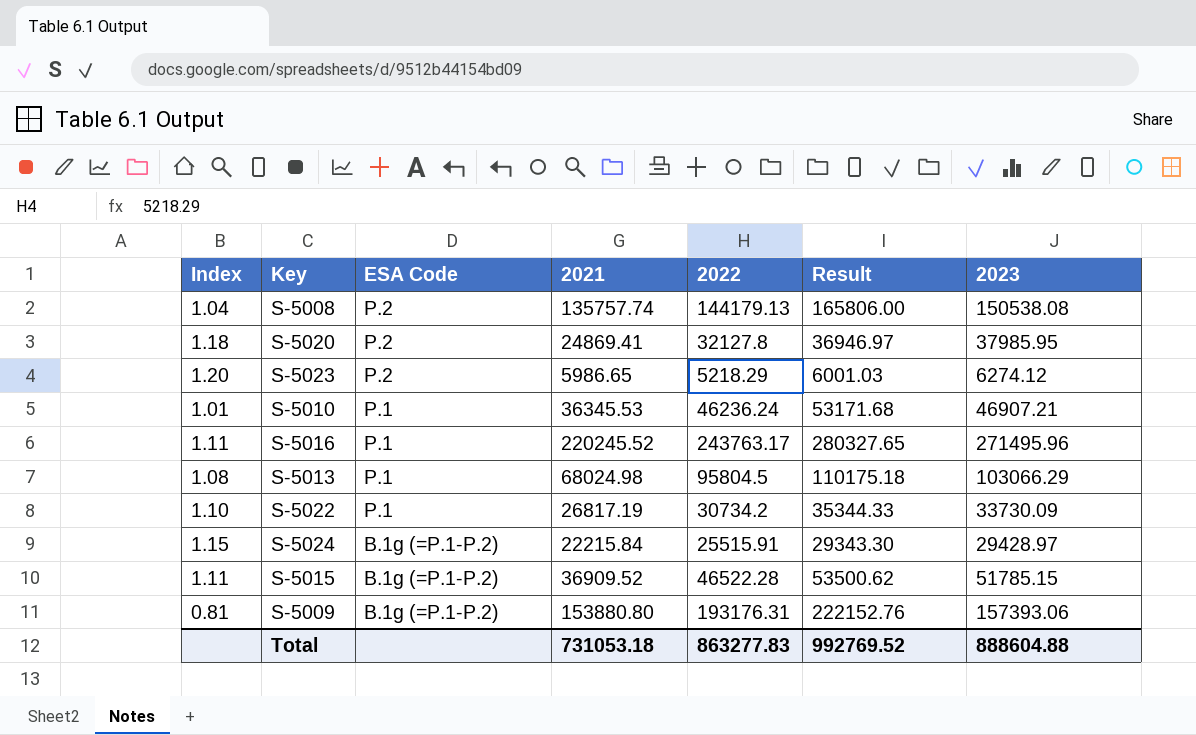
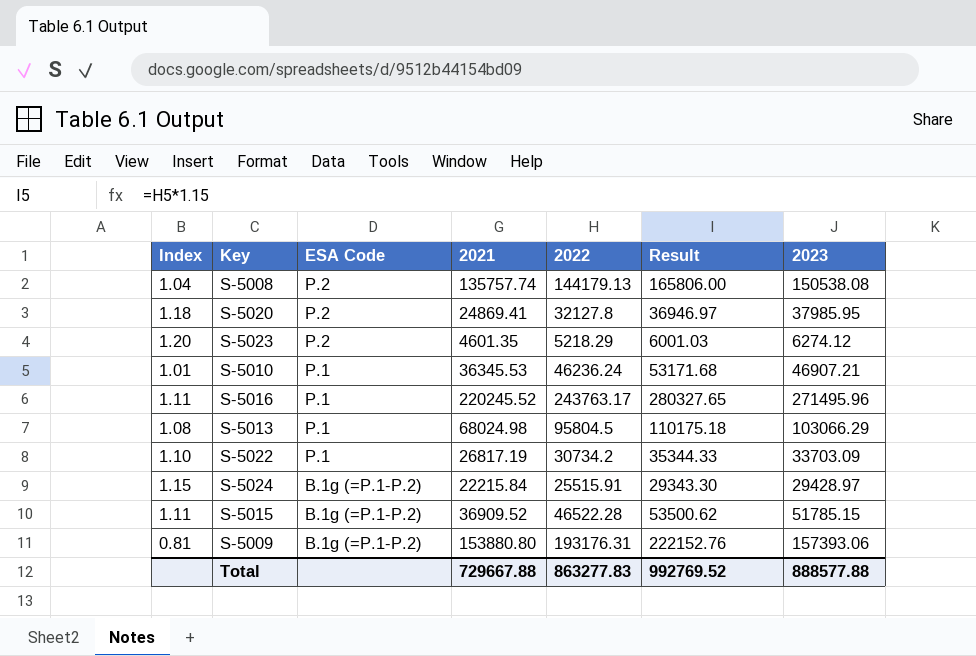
S-5023 | 2021: 5986.65 -> 4601.35
S-5022 | 2023: 33730.09 -> 33703.09
Total | 2021: 731053.18 -> 729667.88
Total | 2023: 888604.88 -> 888577.88

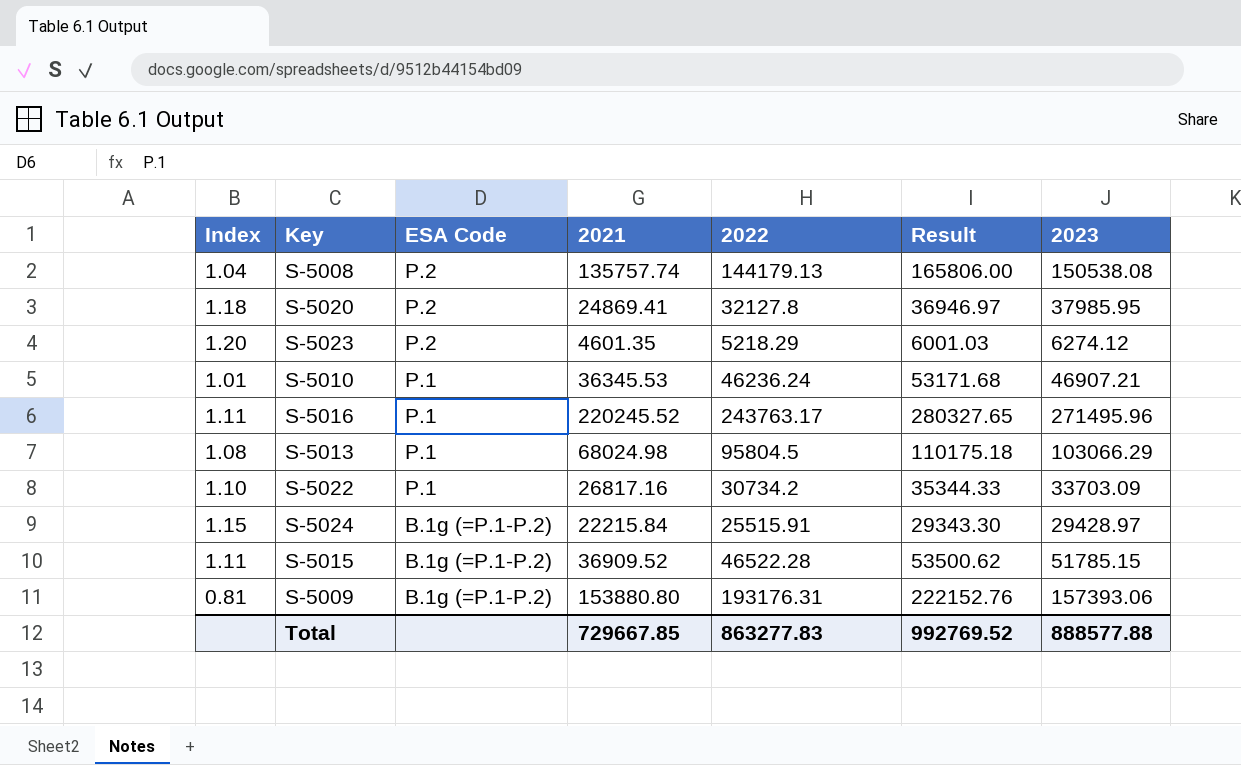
S-5022 | 2021: 26817.19 -> 26817.16
Total | 2021: 729667.88 -> 729667.85

